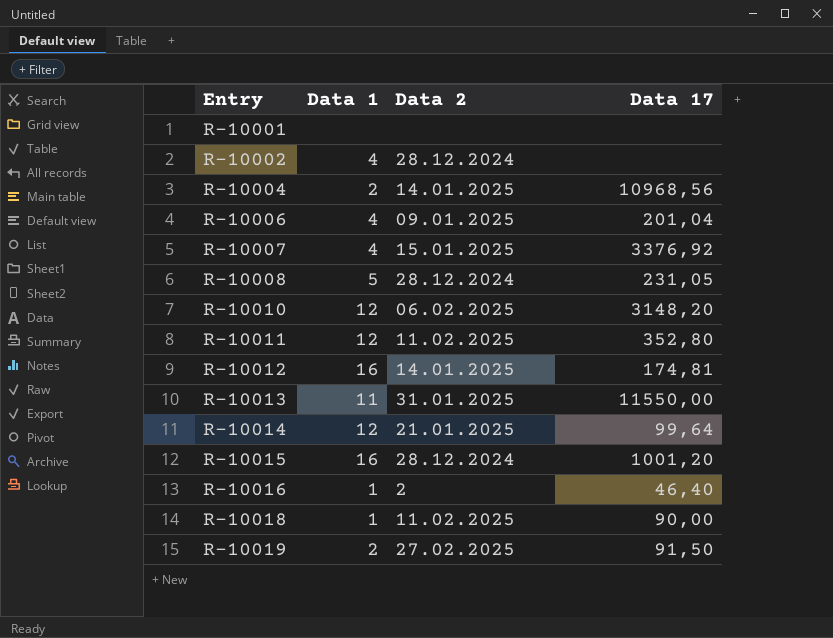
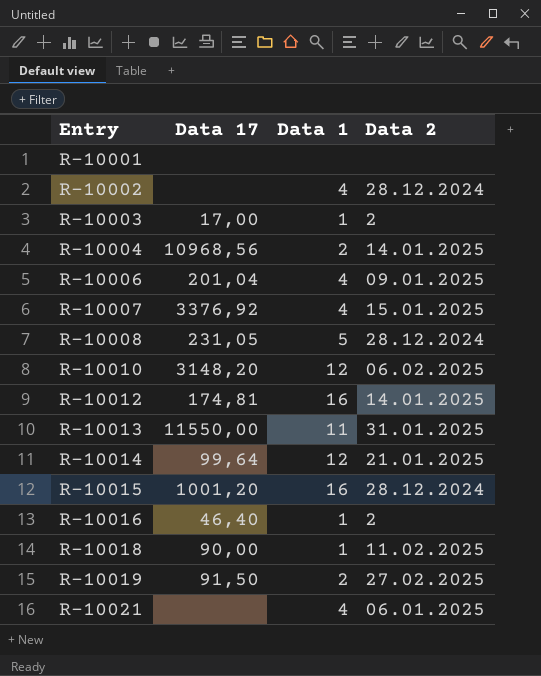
column Data 17 | position: 4 -> 2
row R-10011: 12 | 11.02.2025 | 352,80 -> none
row R-10003: none -> 17,00 | 1 | 2
row R-10021: none -> none | 4 | 06.01.2025

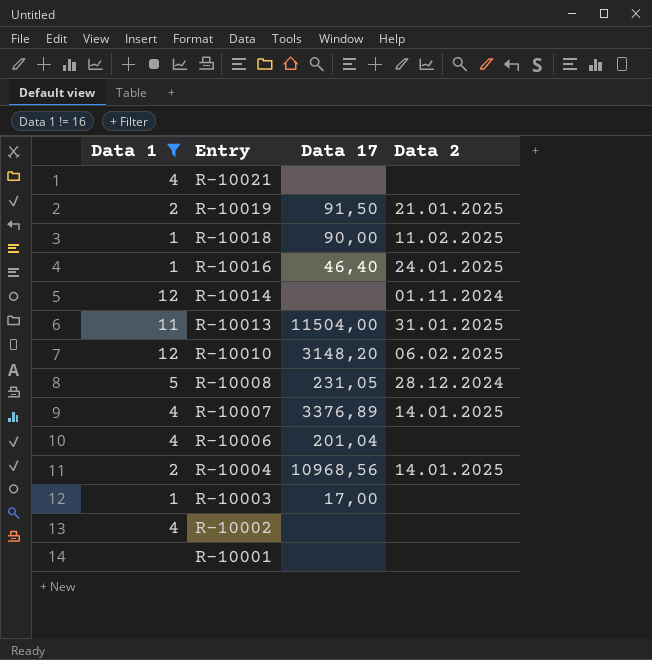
filter: none -> Data 1 != 16
row order: Entry ascending -> Entry descending
column Data 1 | position: 3 -> 1
R-10021 | Data 2: 06.01.2025 -> none
R-10019 | Data 2: 27.02.2025 -> 21.01.2025
R-10016 | Data 2: 2 -> 24.01.2025
R-10014 | Data 17: 99,64 -> none
R-10014 | Data 2: 21.01.2025 -> 01.11.2024
R-10013 | Data 17: 11550,00 -> 11504,00
R-10007 | Data 17: 3376,92 -> 3376,89
R-10007 | Data 2: 15.01.2025 -> 14.01.2025
R-10006 | Data 2: 09.01.2025 -> none
R-10003 | Data 2: 2 -> none
R-10002 | Data 2: 28.12.2024 -> none

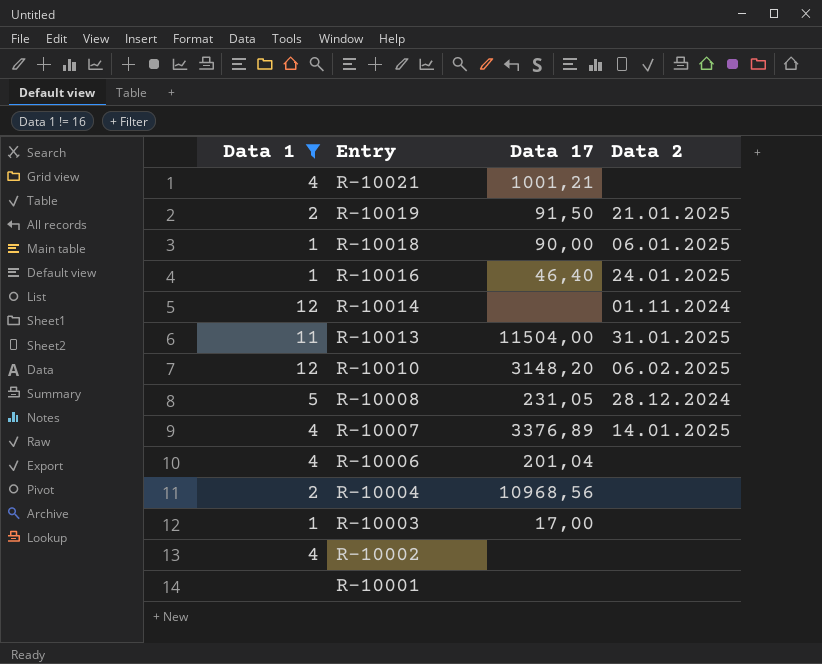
R-10021 | Data 17: none -> 1001,21
R-10018 | Data 2: 11.02.2025 -> 06.01.2025
R-10004 | Data 2: 14.01.2025 -> none

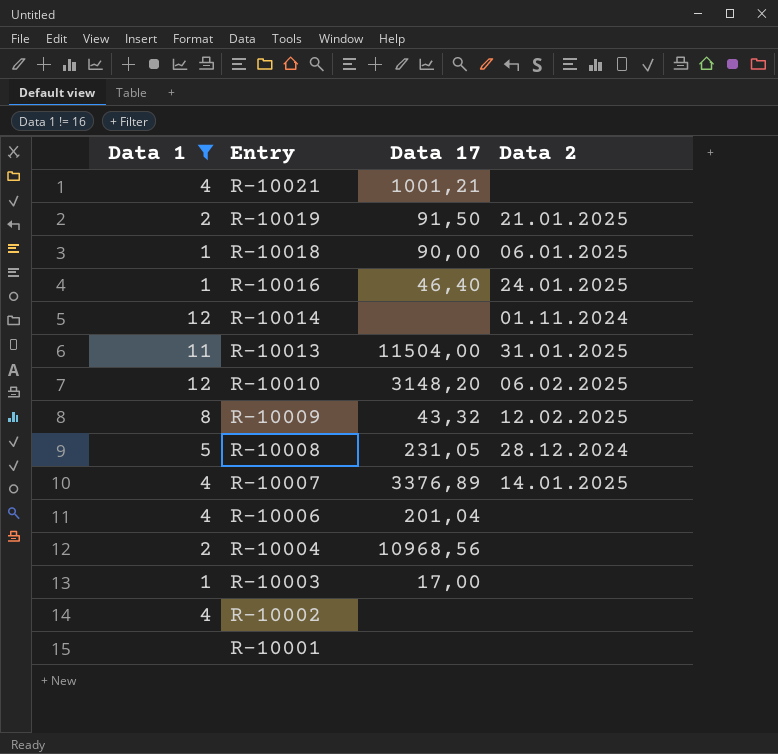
row R-10009: none -> 8 | 43,32 | 12.02.2025

